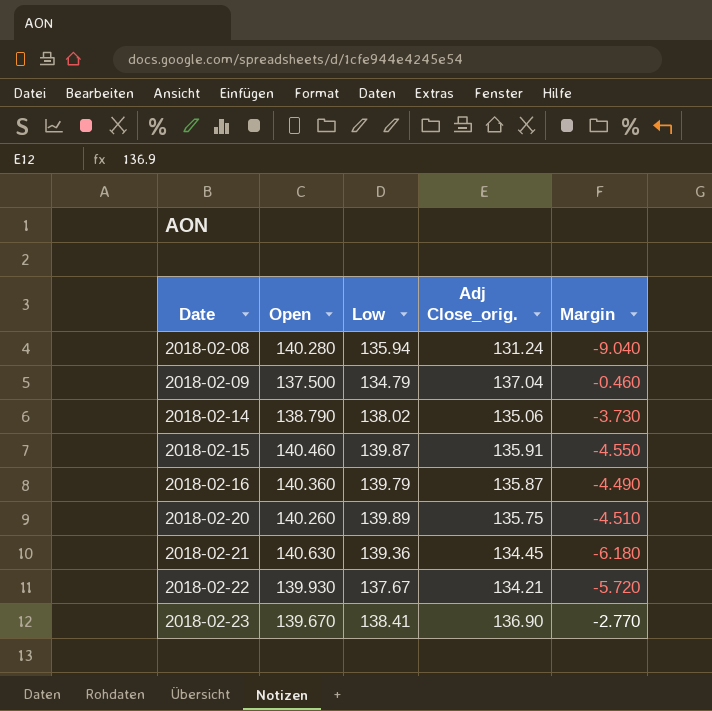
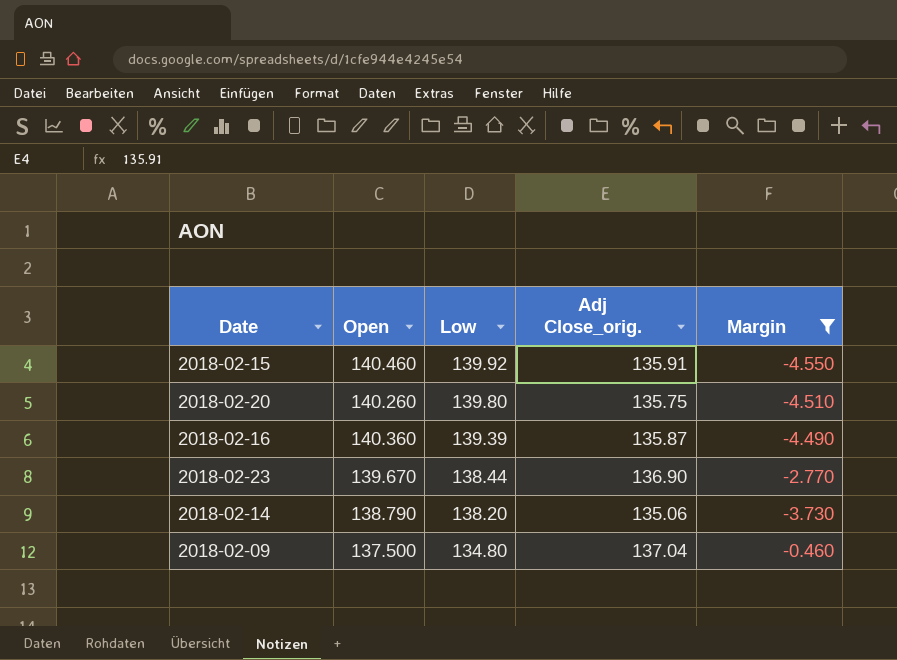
filter: none -> Margin >= -4.550
row order: Date ascending -> Low descending
2018-02-15 | Low: 139.87 -> 139.92
2018-02-20 | Low: 139.89 -> 139.80
2018-02-16 | Low: 139.79 -> 139.39
2018-02-23 | Low: 138.41 -> 138.44
2018-02-14 | Low: 138.02 -> 138.20
2018-02-09 | Low: 134.79 -> 134.80

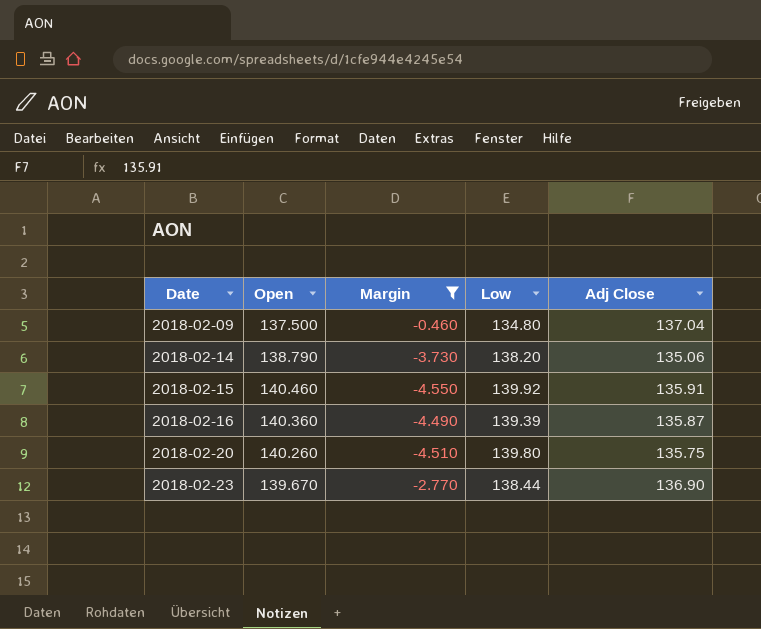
row order: Low descending -> Date ascending
column Margin | position: 5 -> 3
column name: Adj Close_orig. -> Adj Close

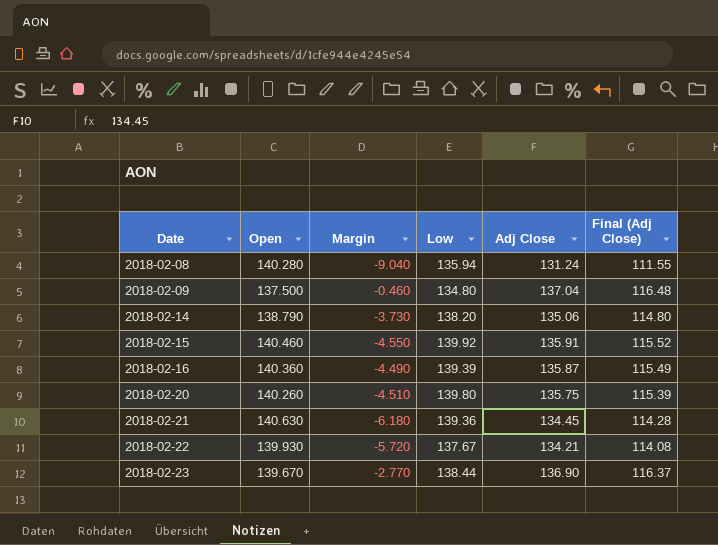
filter: Margin >= -4.550 -> none
column Final (Adj Close) | formula: none -> [Adj Close] * 0.85

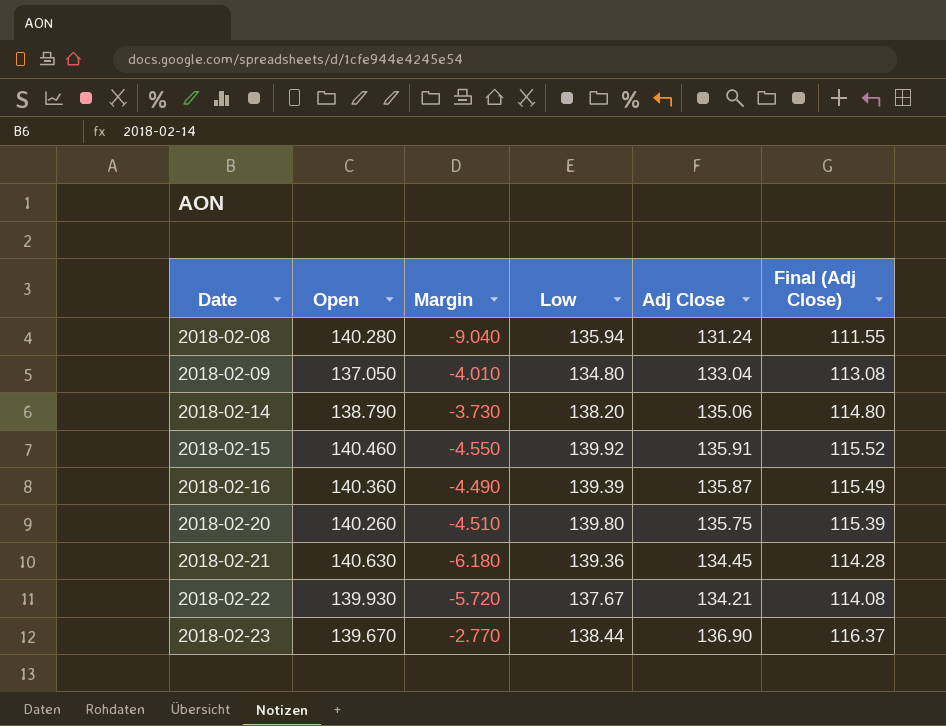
2018-02-09 | Open: 137.500 -> 137.050
2018-02-09 | Margin: -0.460 -> -4.010
2018-02-09 | Adj Close: 137.04 -> 133.04
2018-02-09 | Final (Adj Close): 116.48 -> 113.08

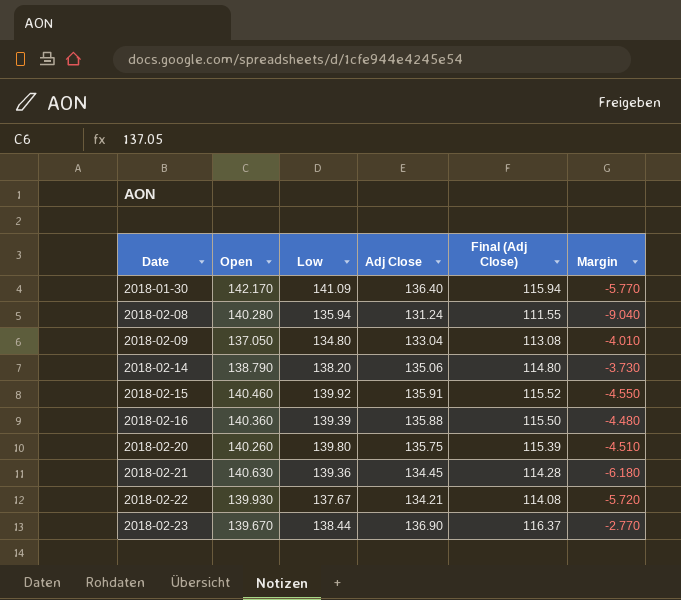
column Margin | position: 3 -> 6
row 2018-01-30: none -> 142.170 | 141.09 | 136.40 | 115.94 | -5.770
2018-02-16 | Adj Close: 135.87 -> 135.88
2018-02-16 | Final (Adj Close): 115.49 -> 115.50
2018-02-16 | Margin: -4.490 -> -4.480

